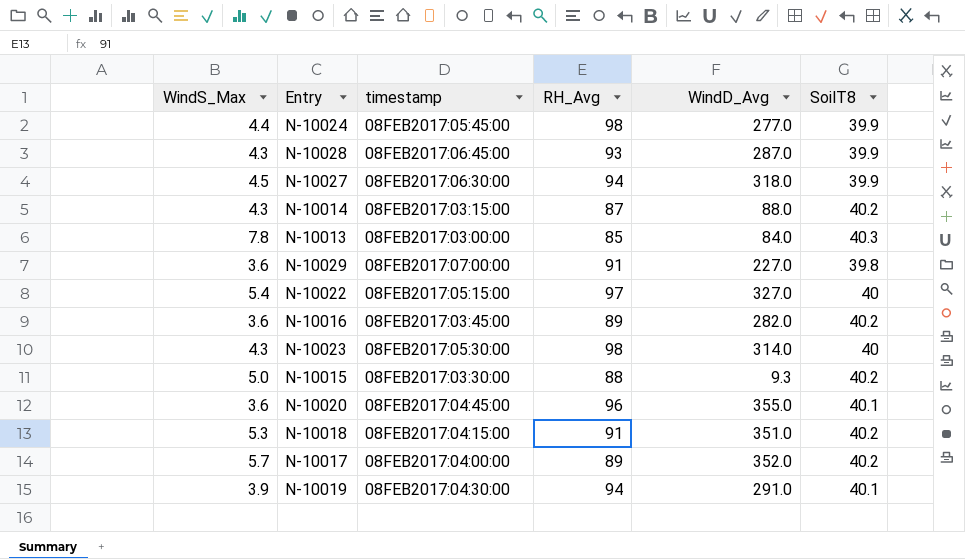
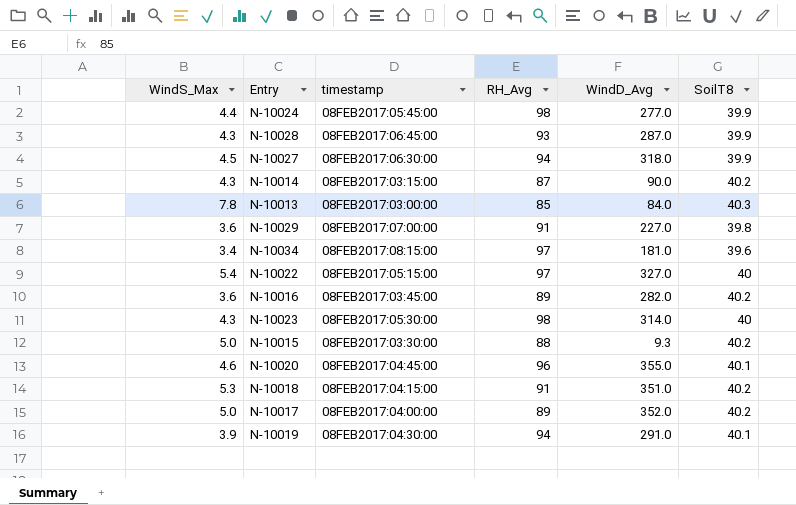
N-10014 | WindD_Avg: 88.0 -> 90.0
row N-10034: none -> 3.4 | 08FEB2017:08:15:00 | 97 | 181.0 | 39.6
N-10020 | WindS_Max: 3.6 -> 4.6
N-10017 | WindS_Max: 5.7 -> 5.0

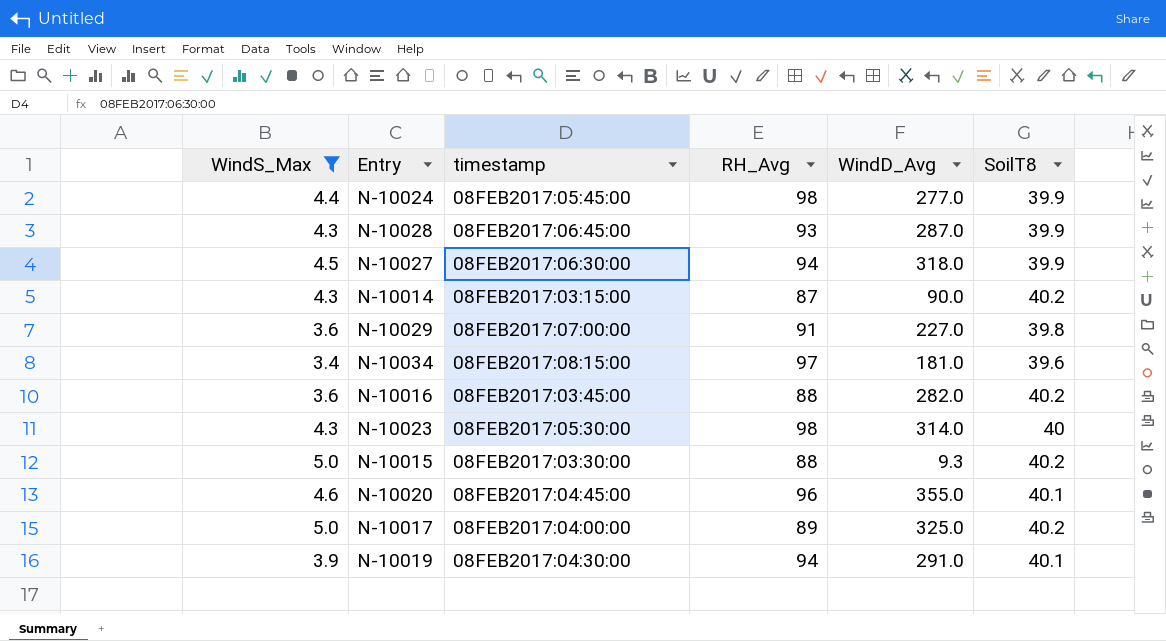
filter: none -> WindS_Max <= 5.0
N-10016 | RH_Avg: 89 -> 88
N-10017 | WindD_Avg: 352.0 -> 325.0

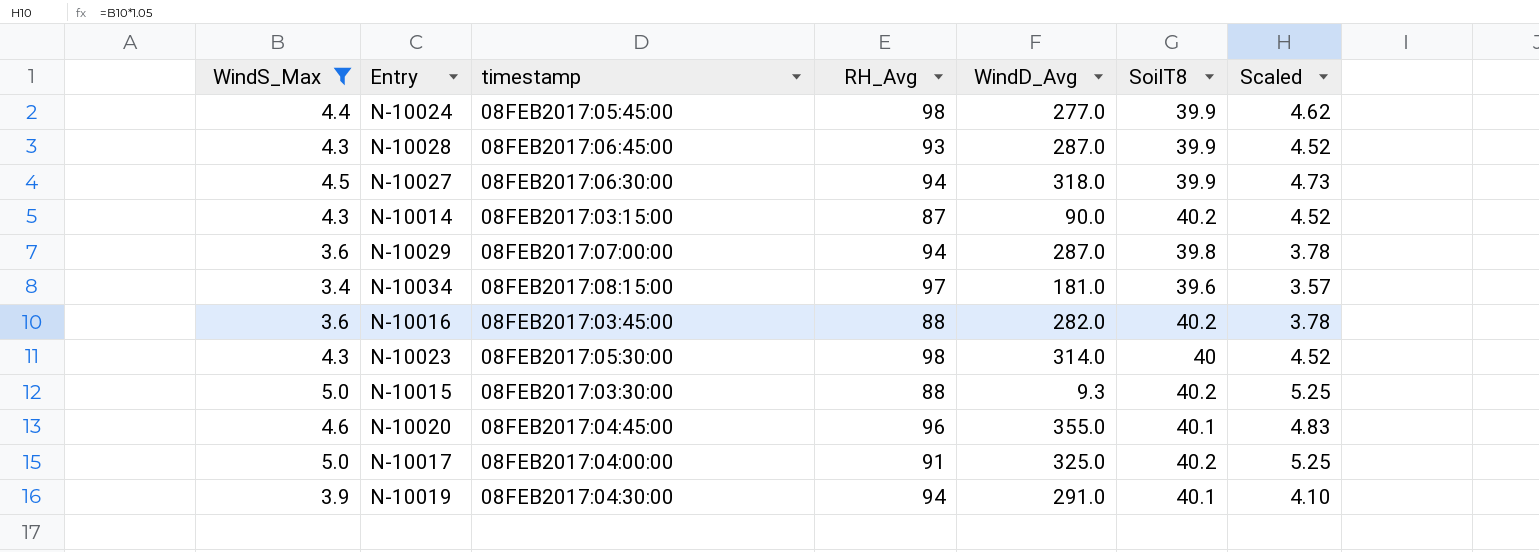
column Scaled | formula: none -> [WindS_Max] * 1.05
N-10029 | RH_Avg: 91 -> 94
N-10029 | WindD_Avg: 227.0 -> 287.0
N-10017 | RH_Avg: 89 -> 91

